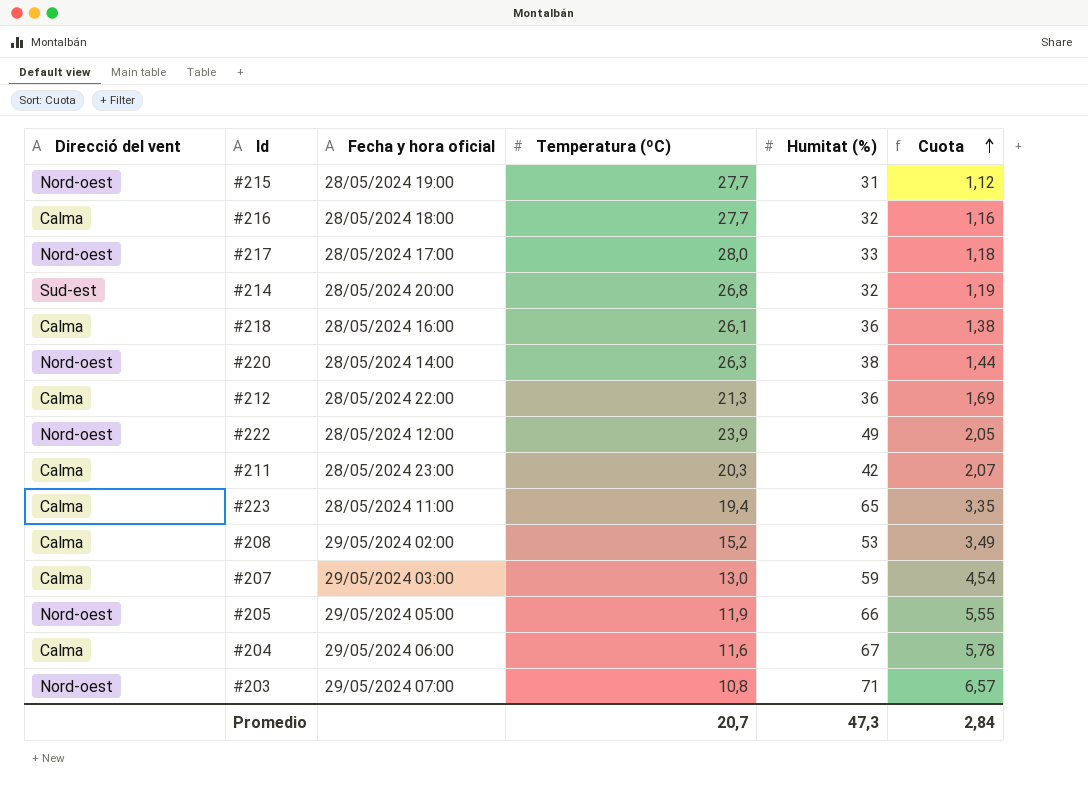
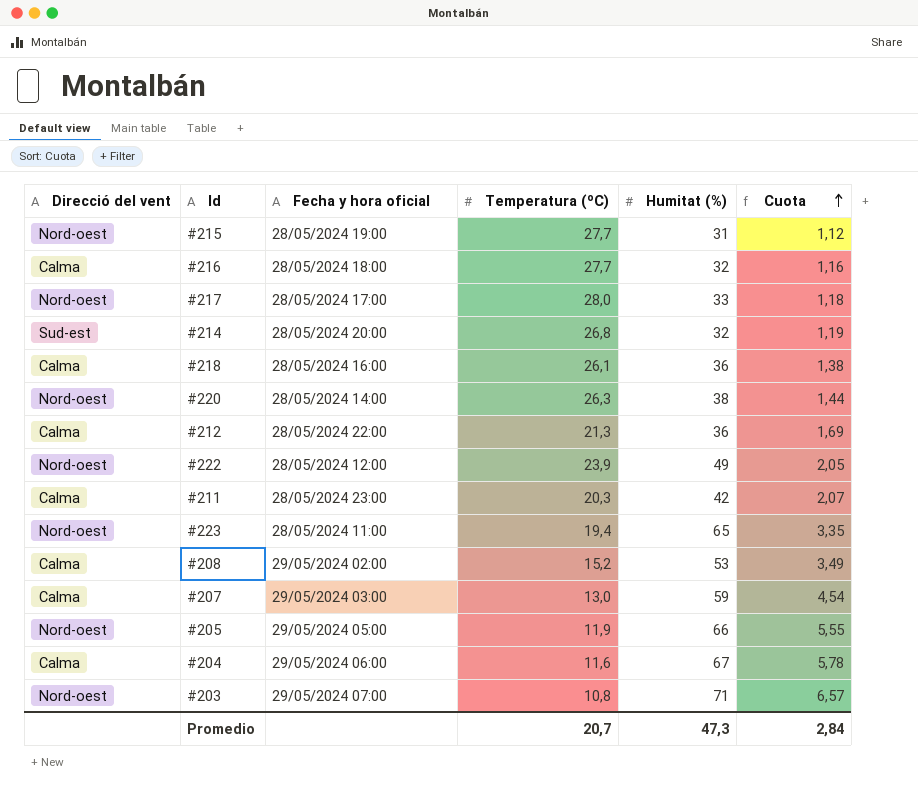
#223 | Direcció del vent: Calma -> Nord-oest

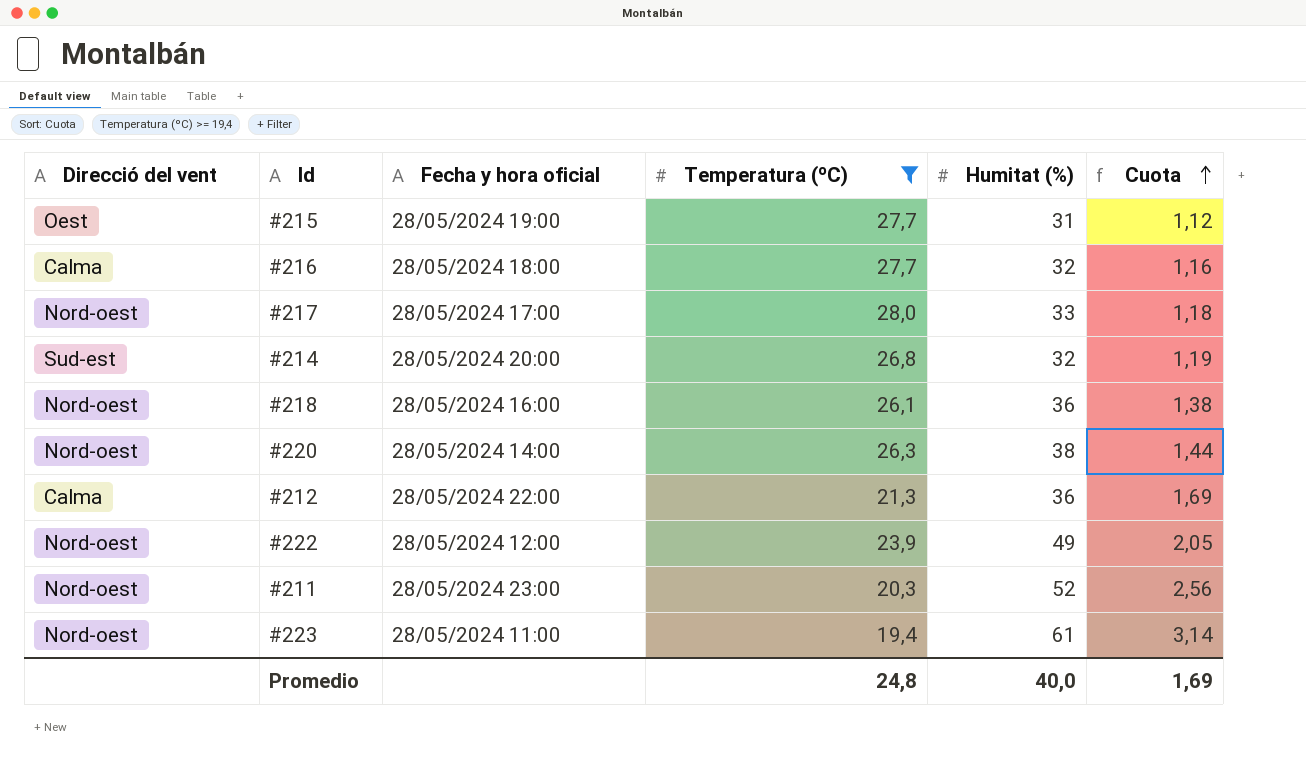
filter: none -> Temperatura (ºC) >= 19,4
#215 | Direcció del vent: Nord-oest -> Oest
#218 | Direcció del vent: Calma -> Nord-oest
#211 | Direcció del vent: Calma -> Nord-oest
#211 | Humitat (%): 42 -> 52
#211 | Cuota: 2,07 -> 2,56
#223 | Humitat (%): 65 -> 61
#223 | Cuota: 3,35 -> 3,14
Promedio | Temperatura (ºC): 20,7 -> 24,8
Promedio | Humitat (%): 47,3 -> 40,0
Promedio | Cuota: 2,84 -> 1,69

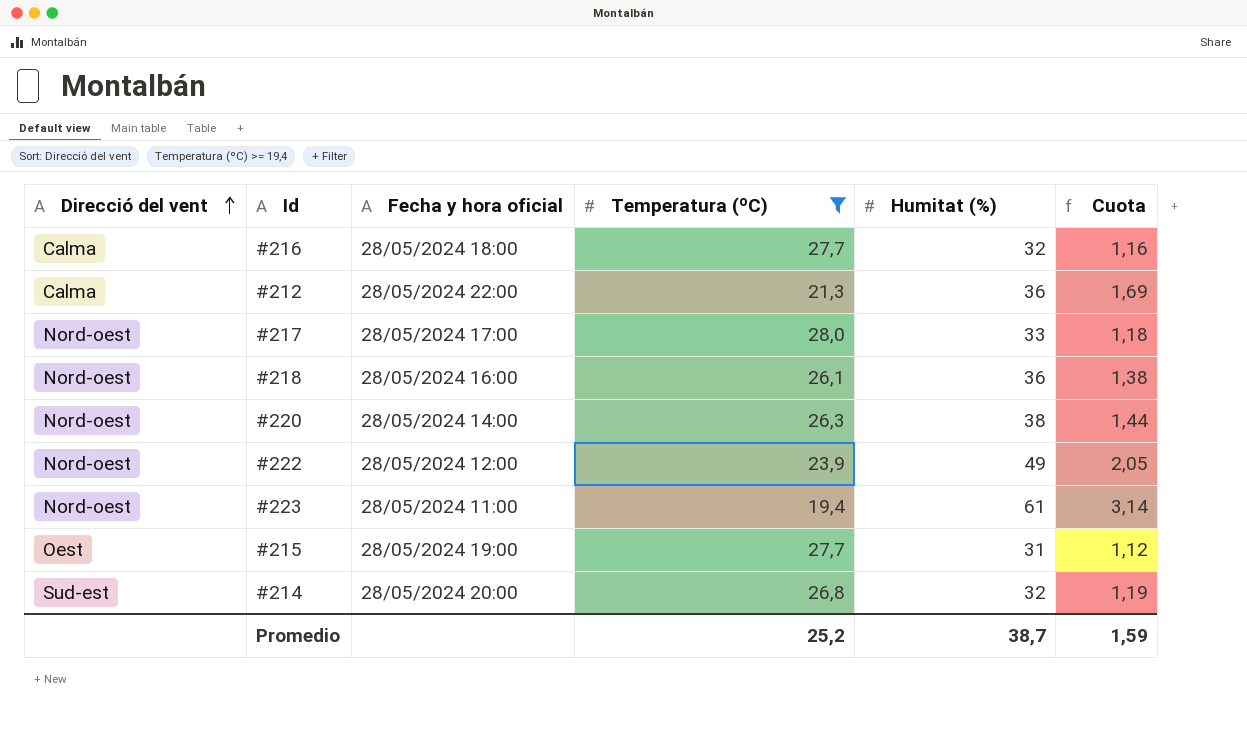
row order: Cuota ascending -> Direcció del vent ascending
row #211: Nord-oest | 28/05/2024 23:00 | 20,3 | 52 | 2,56 -> none
Promedio | Temperatura (ºC): 24,8 -> 25,2
Promedio | Humitat (%): 40,0 -> 38,7
Promedio | Cuota: 1,69 -> 1,59

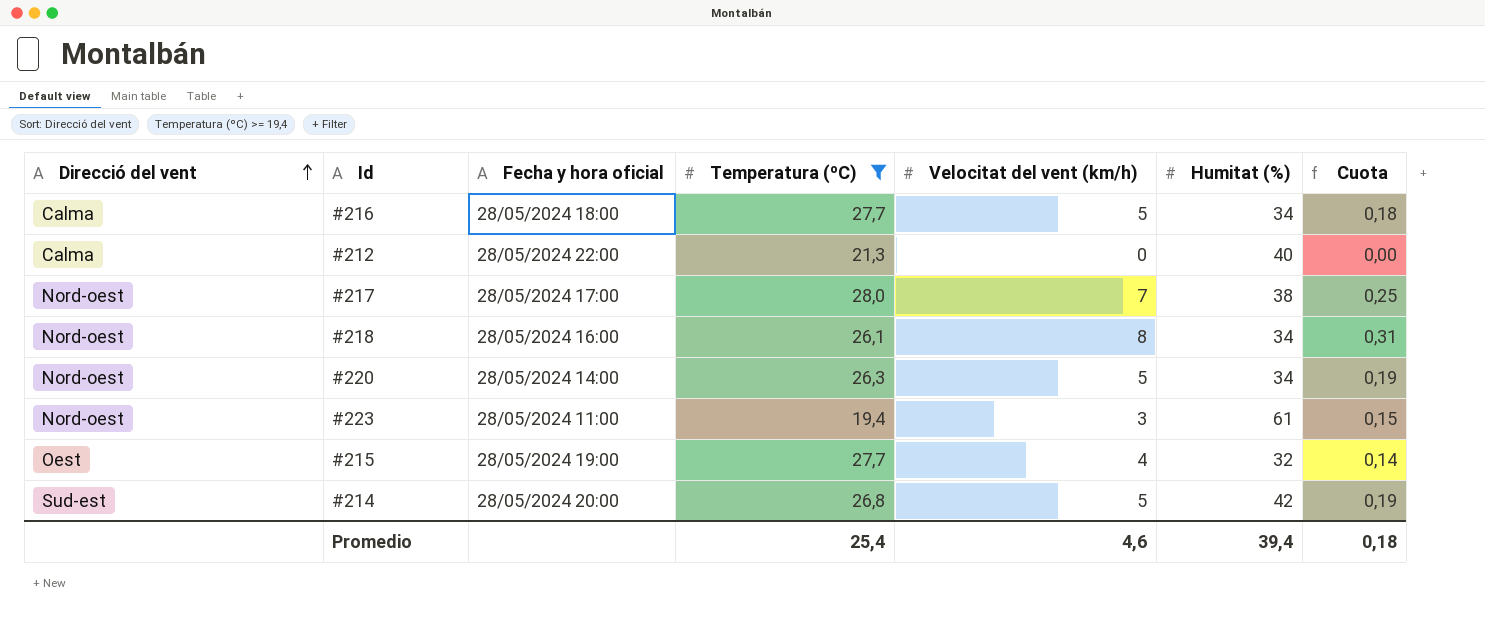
column Velocitat del vent (km/h) | position: none -> 5
column Cuota | formula: [Humitat (%)] / [Temperatura (ºC)] -> [Velocitat del vent (km/h)] / [Temperatura (ºC)]
row #222: Nord-oest | 28/05/2024 12:00 | 23,9 | 49 | 2,05 -> none
#216 | Humitat (%): 32 -> 34
#212 | Humitat (%): 36 -> 40
#217 | Humitat (%): 33 -> 38
#218 | Humitat (%): 36 -> 34
#220 | Humitat (%): 38 -> 34
#215 | Humitat (%): 31 -> 32
#214 | Humitat (%): 32 -> 42
Promedio | Temperatura (ºC): 25,2 -> 25,4
Promedio | Humitat (%): 38,7 -> 39,4
Promedio | Cuota: 1,59 -> 0,18

